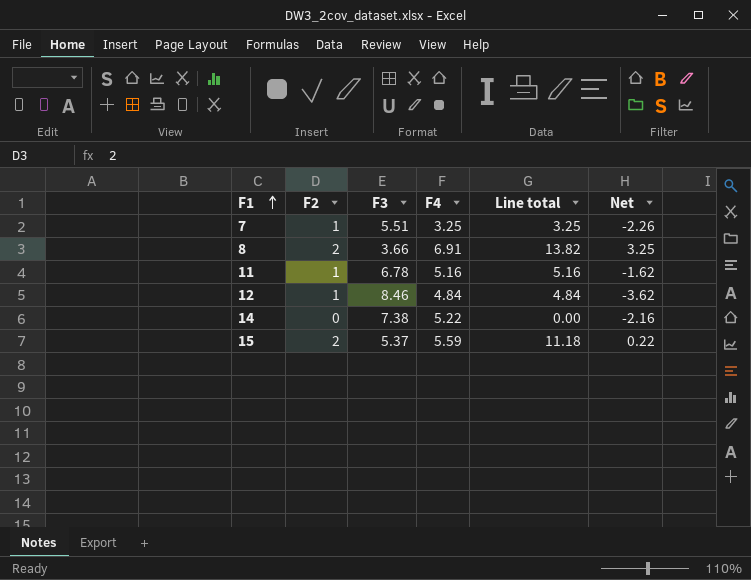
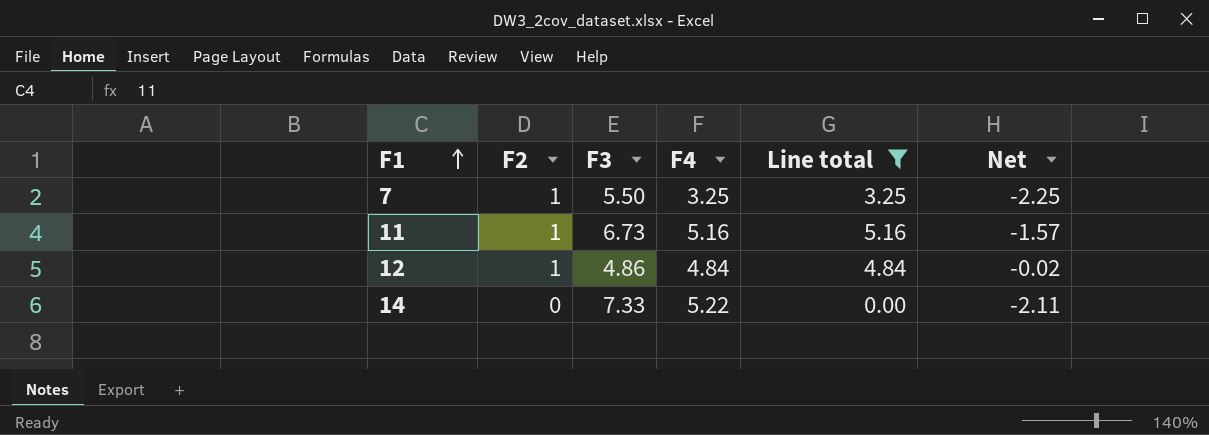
filter: none -> Line total <= 5.16
7 | F3: 5.51 -> 5.50
7 | Net: -2.26 -> -2.25
11 | F3: 6.78 -> 6.73
11 | Net: -1.62 -> -1.57
12 | F3: 8.46 -> 4.86
12 | Net: -3.62 -> -0.02
14 | F3: 7.38 -> 7.33
14 | Net: -2.16 -> -2.11

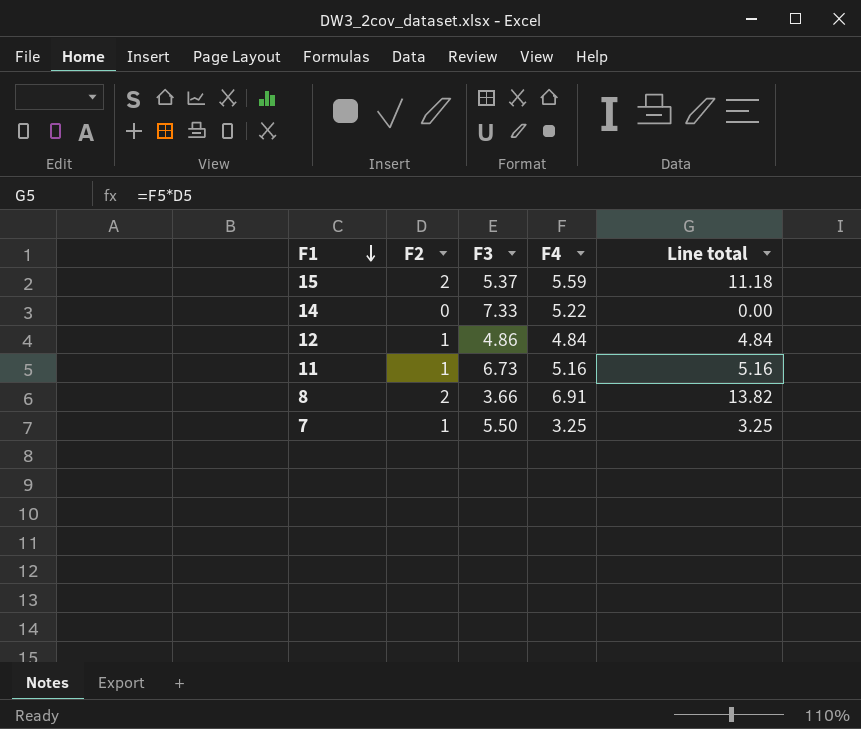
filter: Line total <= 5.16 -> none
row order: F1 ascending -> F1 descending
column Net | formula: [F4] - [F3] -> none

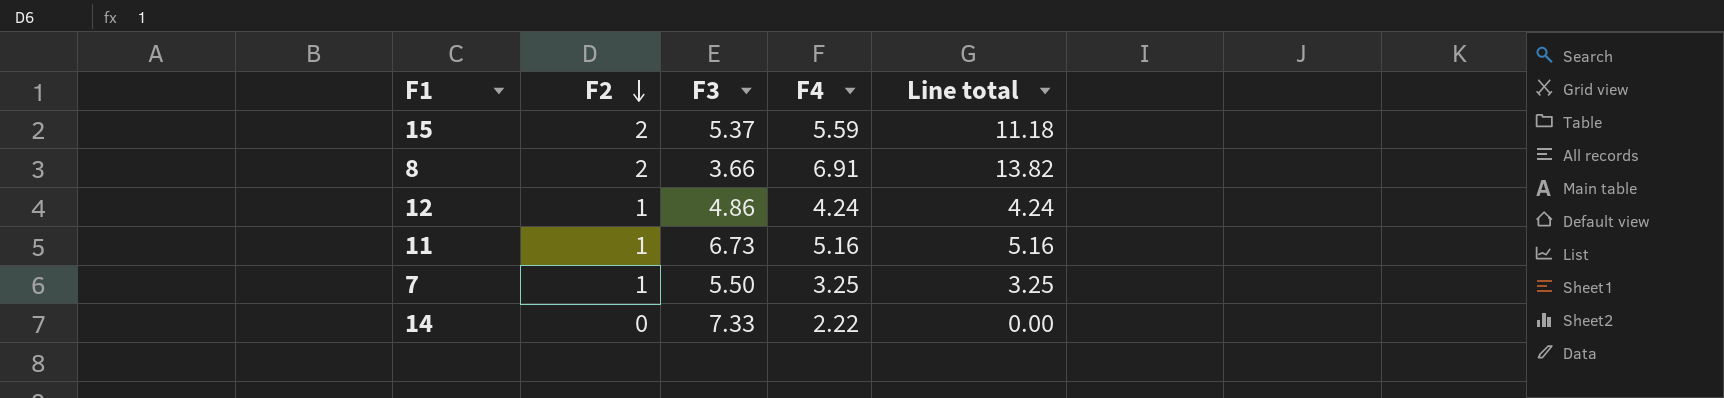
row order: F1 descending -> F2 descending
12 | F4: 4.84 -> 4.24
12 | Line total: 4.84 -> 4.24
14 | F4: 5.22 -> 2.22

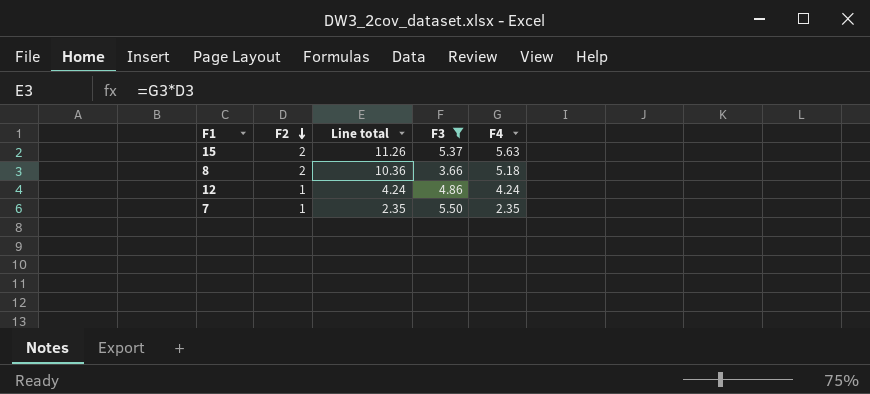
filter: none -> F3 <= 5.50
column Line total | position: 5 -> 3
15 | Line total: 11.18 -> 11.26
15 | F4: 5.59 -> 5.63
8 | Line total: 13.82 -> 10.36
8 | F4: 6.91 -> 5.18
7 | Line total: 3.25 -> 2.35
7 | F4: 3.25 -> 2.35

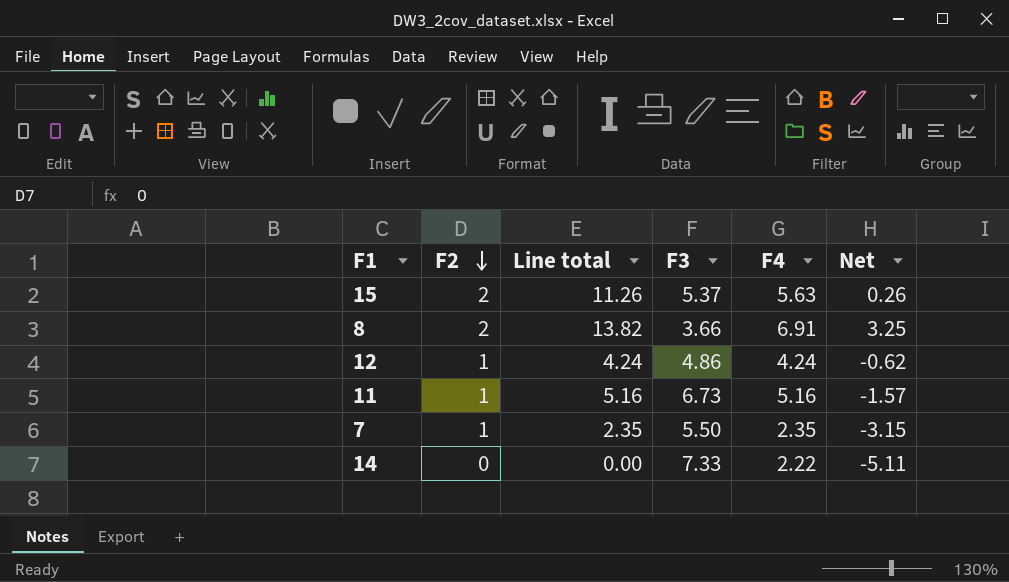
filter: F3 <= 5.50 -> none
column Net | formula: none -> [F4] - [F3]
8 | Line total: 10.36 -> 13.82
8 | F4: 5.18 -> 6.91

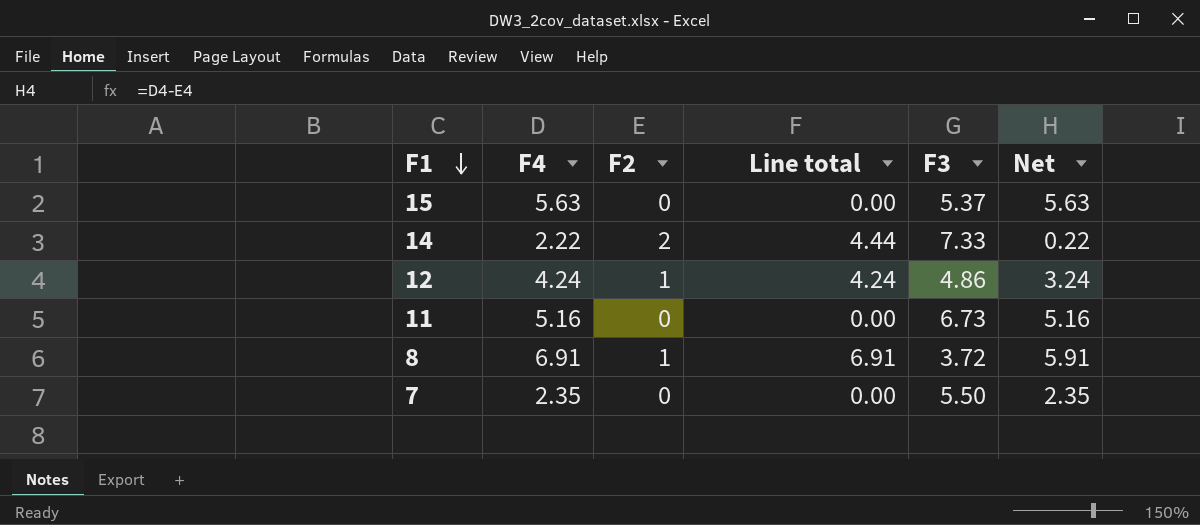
row order: F2 descending -> F1 descending
column F4 | position: 5 -> 2
column Net | formula: [F4] - [F3] -> [F4] - [F2]
15 | F2: 2 -> 0
15 | Line total: 11.26 -> 0.00
14 | F2: 0 -> 2
14 | Line total: 0.00 -> 4.44
11 | F2: 1 -> 0
11 | Line total: 5.16 -> 0.00
8 | F2: 2 -> 1
8 | Line total: 13.82 -> 6.91
8 | F3: 3.66 -> 3.72
7 | F2: 1 -> 0
7 | Line total: 2.35 -> 0.00

